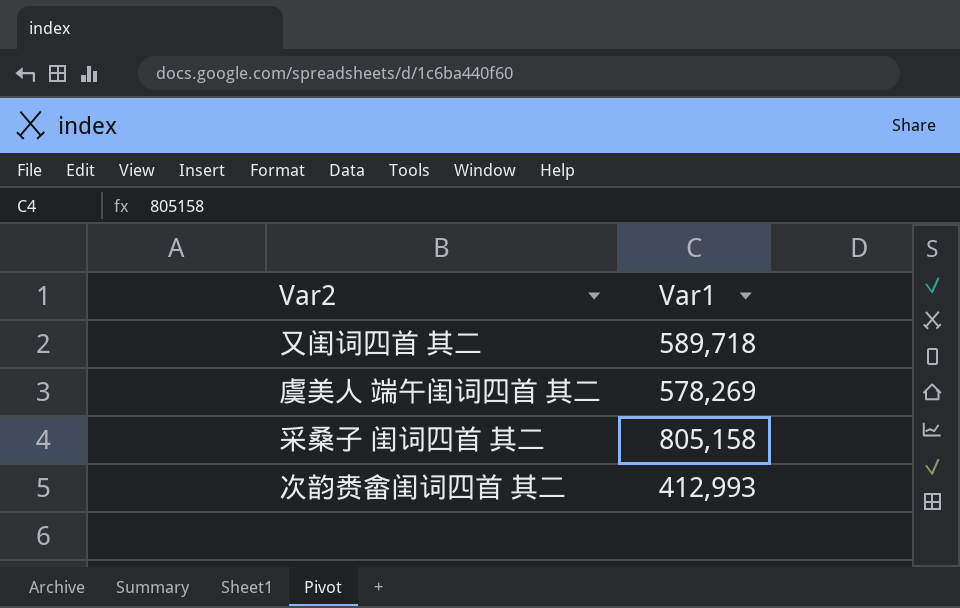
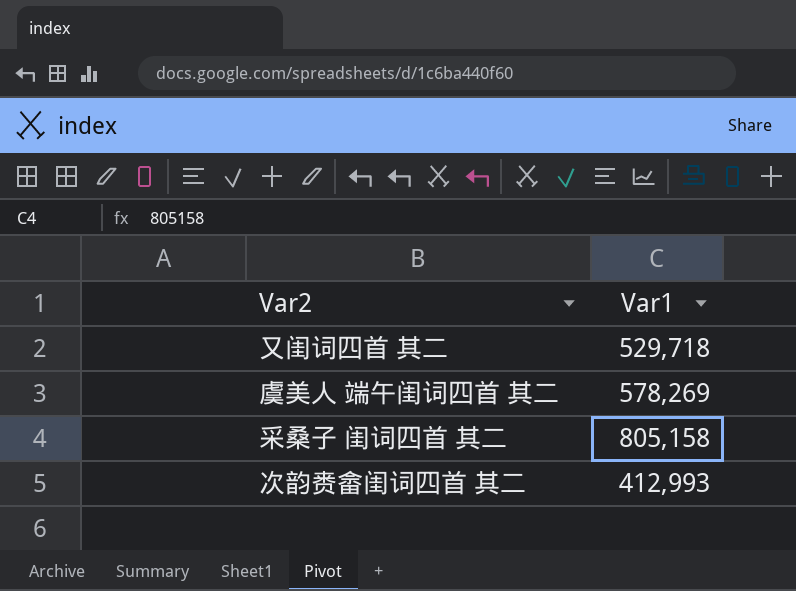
又闺词四首 其二 | Var1: 589,718 -> 529,718

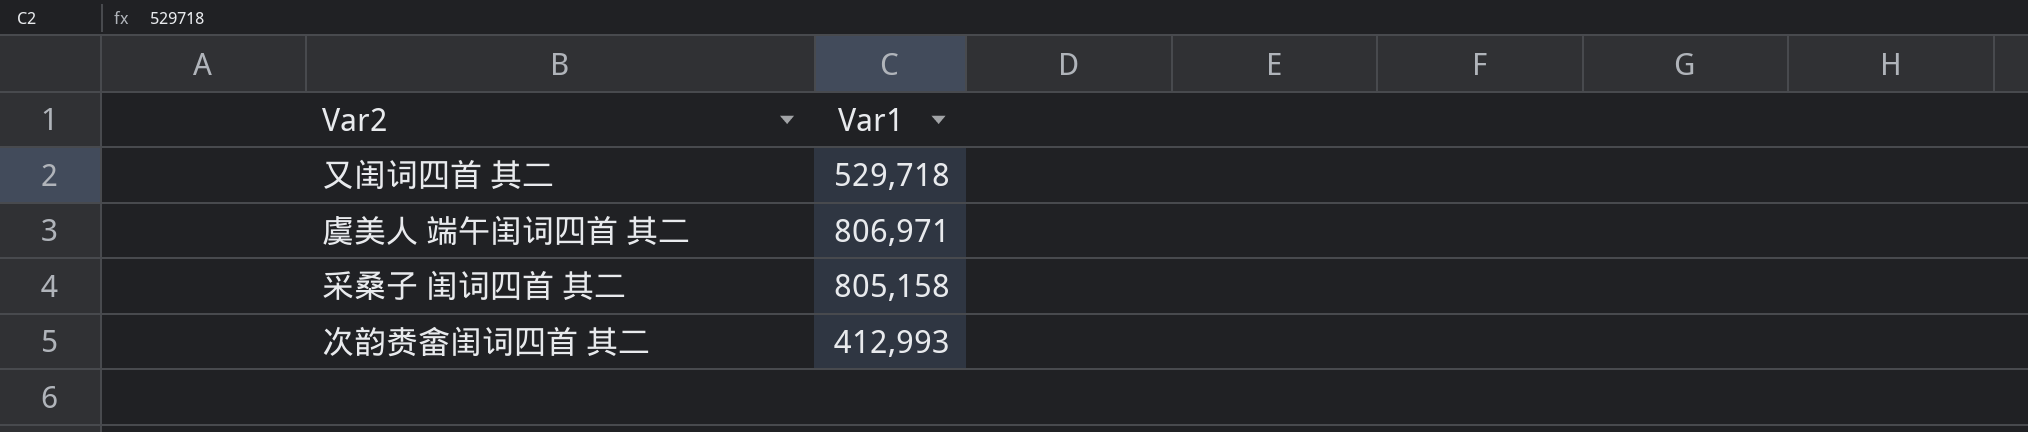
虞美人 端午闺词四首 其二 | Var1: 578,269 -> 806,971

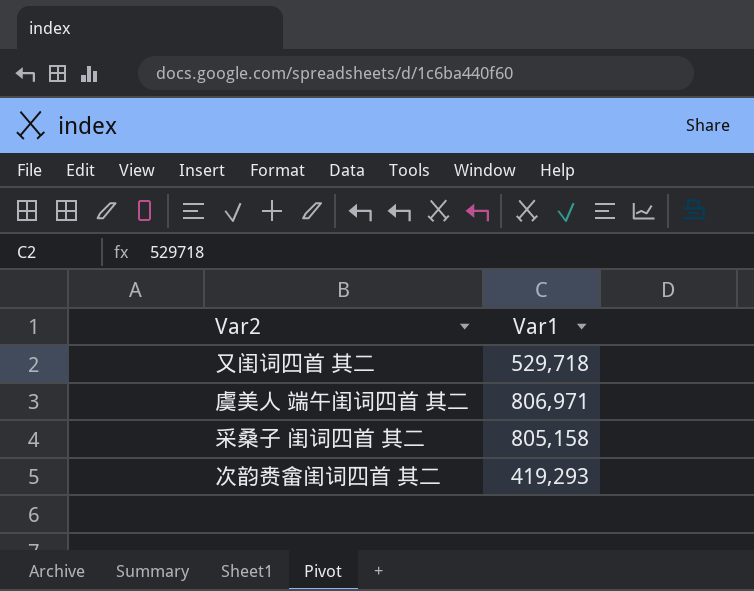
次韵赉畲闺词四首 其二 | Var1: 412,993 -> 419,293

